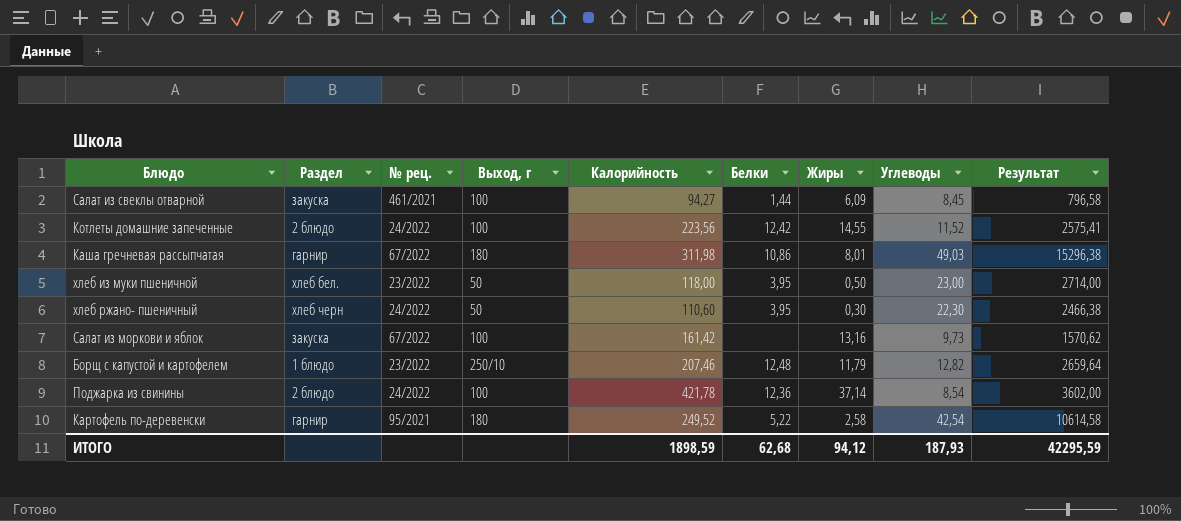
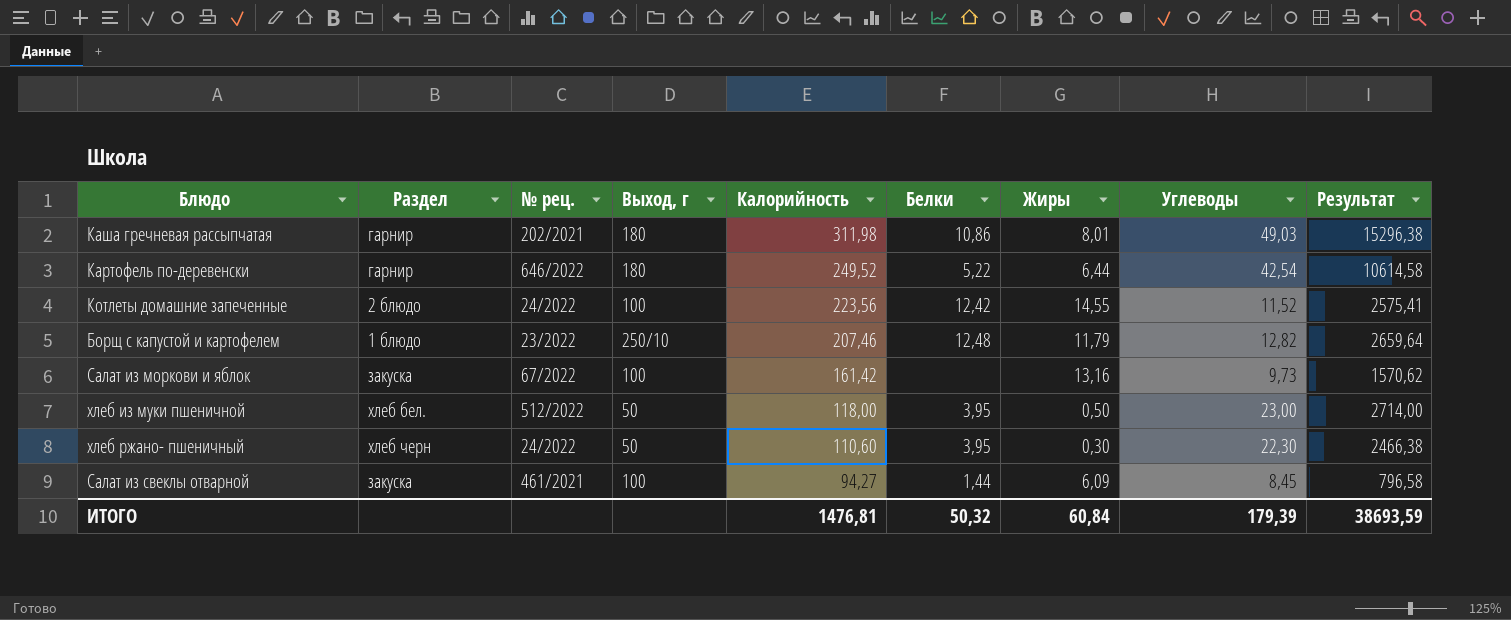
row order: none -> Калорийность descending
row Поджарка из свинины: 2 блюдо | 24/2022 | 100 | 421,78 | 12,36 | 37,14 | 8,54 | 3602,00 -> none
Каша гречневая рассыпчатая | № рец.: 67/2022 -> 202/2021
Картофель по-деревенски | № рец.: 95/2021 -> 646/2022
Картофель по-деревенски | Жиры: 2,58 -> 6,44
хлеб из муки пшеничной | № рец.: 23/2022 -> 512/2022
ИТОГО | Калорийность: 1898,59 -> 1476,81
ИТОГО | Белки: 62,68 -> 50,32
ИТОГО | Жиры: 94,12 -> 60,84
ИТОГО | Углеводы: 187,93 -> 179,39
ИТОГО | Результат: 42295,59 -> 38693,59

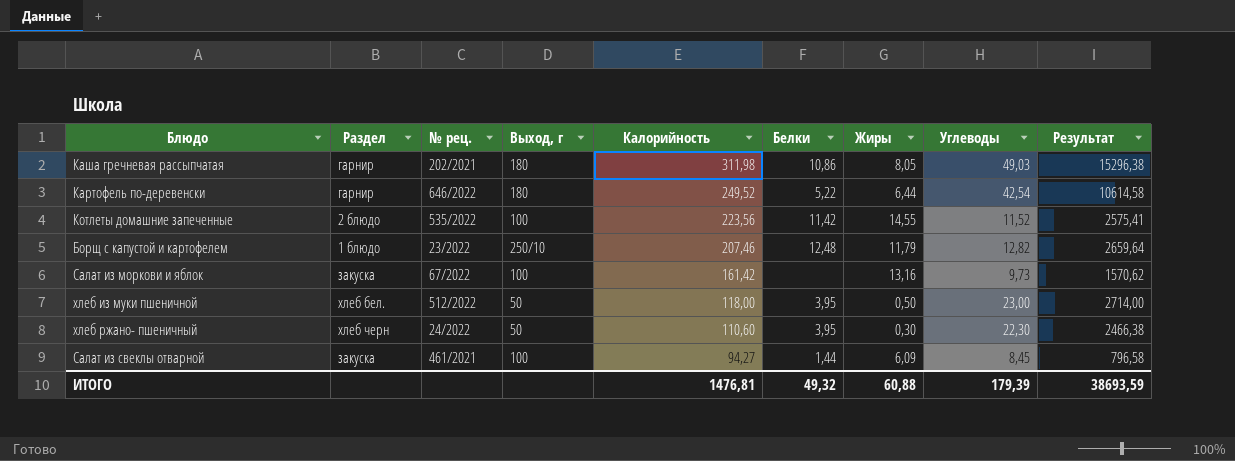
Каша гречневая рассыпчатая | Жиры: 8,01 -> 8,05
Котлеты домашние запеченные | № рец.: 24/2022 -> 535/2022
Котлеты домашние запеченные | Белки: 12,42 -> 11,42
ИТОГО | Белки: 50,32 -> 49,32
ИТОГО | Жиры: 60,84 -> 60,88

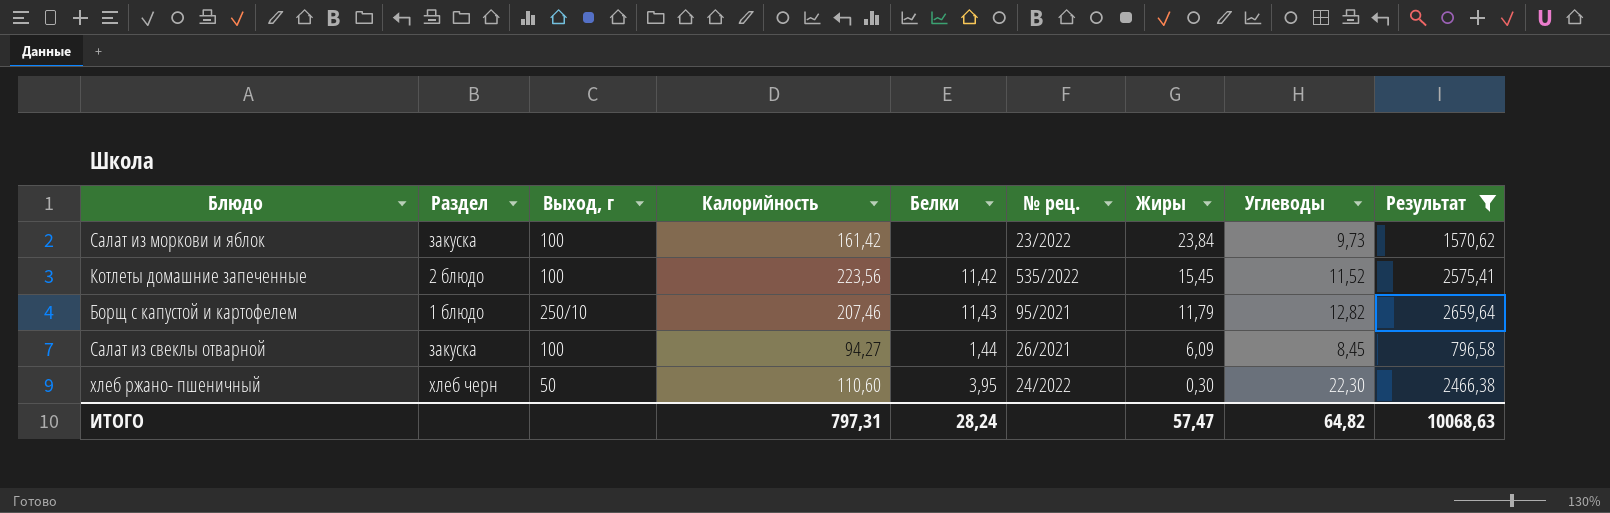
filter: none -> Результат <= 2659,64
row order: Калорийность descending -> Жиры descending
column № рец. | position: 3 -> 6
Салат из моркови и яблок | № рец.: 67/2022 -> 23/2022
Салат из моркови и яблок | Жиры: 13,16 -> 23,84
Котлеты домашние запеченные | Жиры: 14,55 -> 15,45
Борщ с капустой и картофелем | Белки: 12,48 -> 11,43
Борщ с капустой и картофелем | № рец.: 23/2022 -> 95/2021
Салат из свеклы отварной | № рец.: 461/2021 -> 26/2021
ИТОГО | Калорийность: 1476,81 -> 797,31
ИТОГО | Белки: 49,32 -> 28,24
ИТОГО | Жиры: 60,88 -> 57,47
ИТОГО | Углеводы: 179,39 -> 64,82
ИТОГО | Результат: 38693,59 -> 10068,63

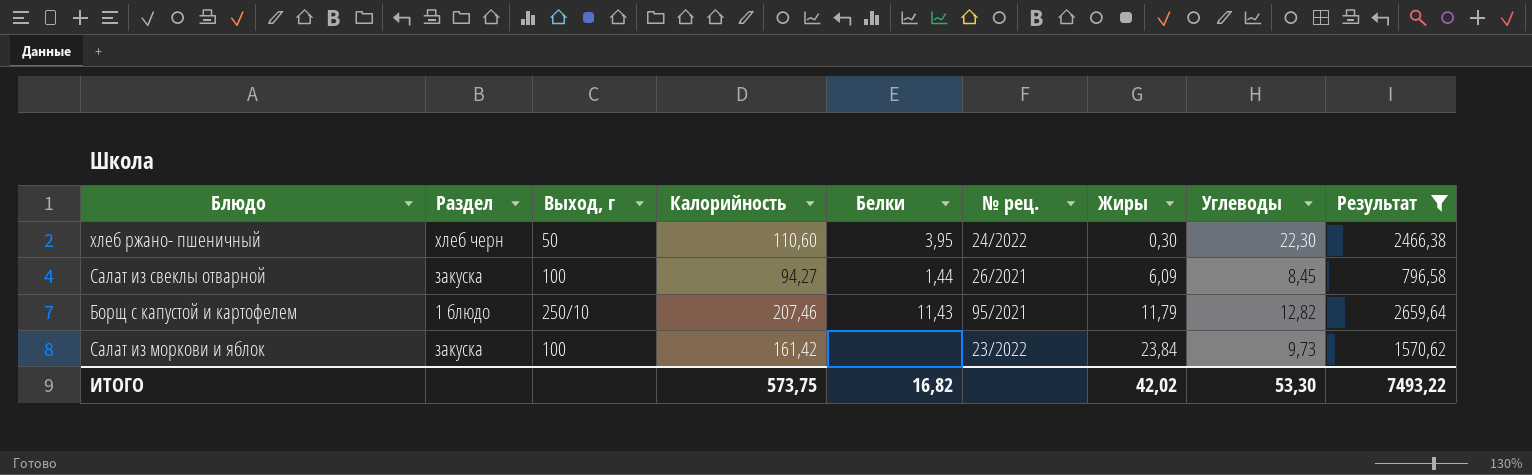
row order: Жиры descending -> Жиры ascending
row Котлеты домашние запеченные: 2 блюдо | 100 | 223,56 | 11,42 | 535/2022 | 15,45 | 11,52 | 2575,41 -> none
ИТОГО | Калорийность: 797,31 -> 573,75
ИТОГО | Белки: 28,24 -> 16,82
ИТОГО | Жиры: 57,47 -> 42,02
ИТОГО | Углеводы: 64,82 -> 53,30
ИТОГО | Результат: 10068,63 -> 7493,22

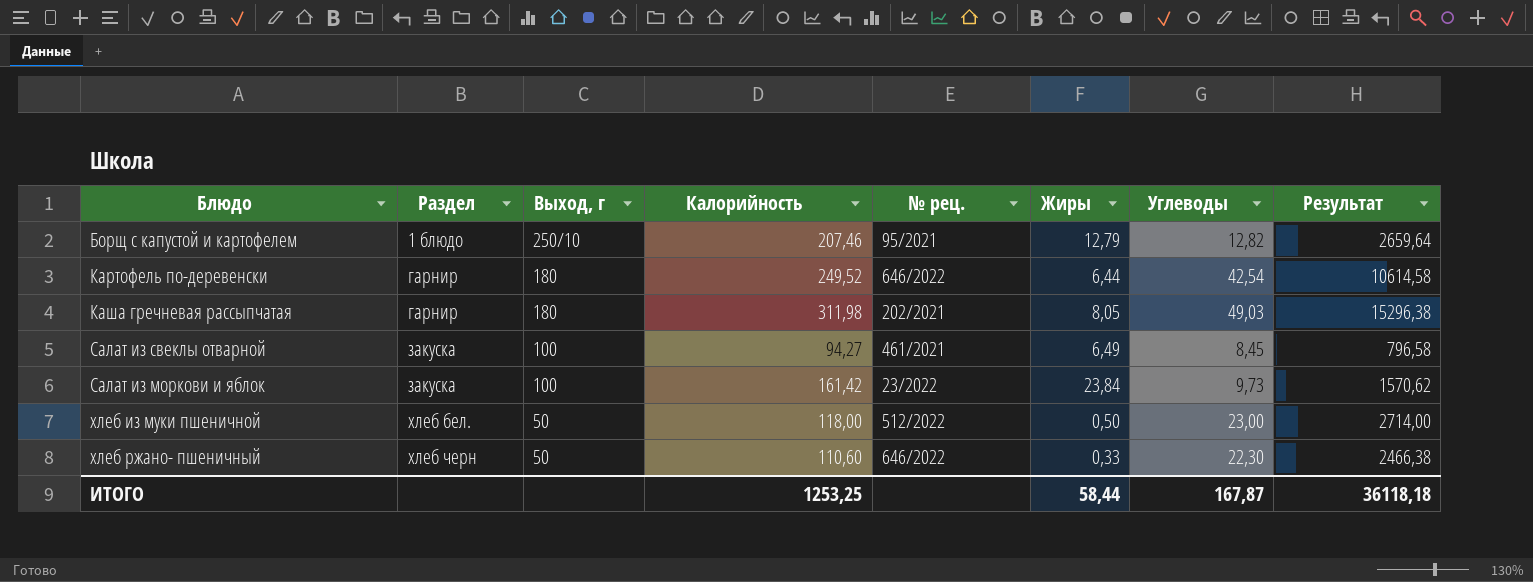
filter: Результат <= 2659,64 -> none
row order: Жиры ascending -> Раздел ascending
column Белки | position: 5 -> none
Борщ с капустой и картофелем | Жиры: 11,79 -> 12,79
Салат из свеклы отварной | № рец.: 26/2021 -> 461/2021
Салат из свеклы отварной | Жиры: 6,09 -> 6,49
хлеб ржано- пшеничный | № рец.: 24/2022 -> 646/2022
хлеб ржано- пшеничный | Жиры: 0,30 -> 0,33
ИТОГО | Калорийность: 573,75 -> 1253,25
ИТОГО | Жиры: 42,02 -> 58,44
ИТОГО | Углеводы: 53,30 -> 167,87
ИТОГО | Результат: 7493,22 -> 36118,18

